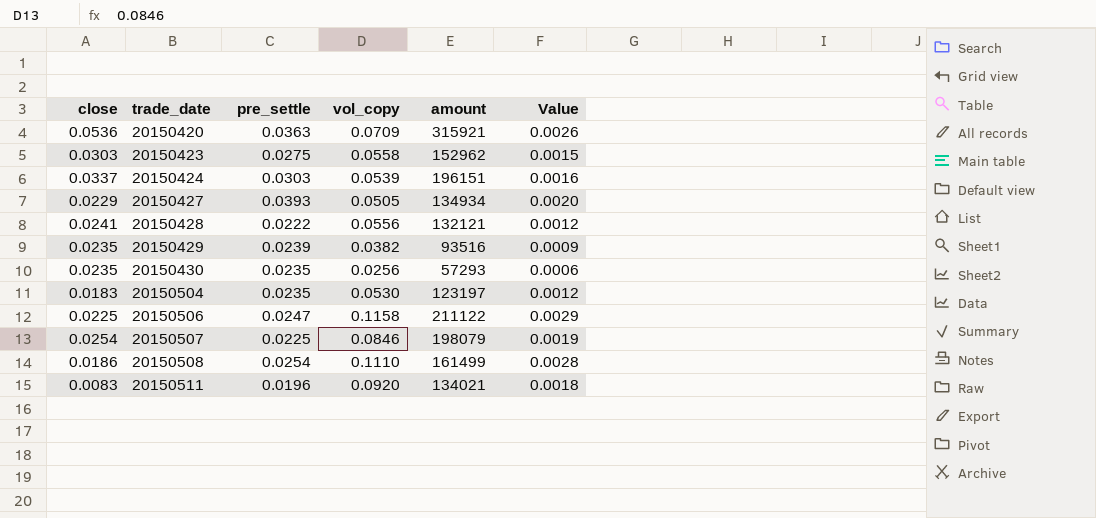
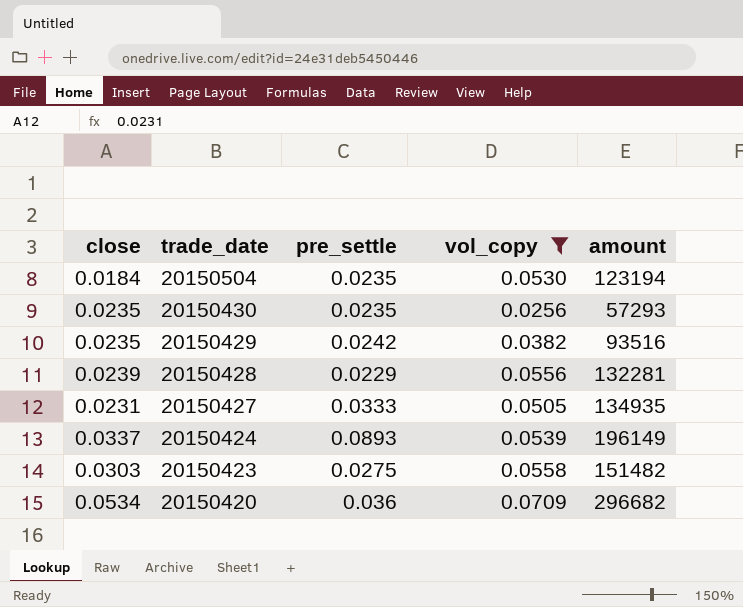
filter: none -> vol_copy <= 0.0709
row order: trade_date ascending -> trade_date descending
column Value | formula: [pre_settle] * [vol_copy] -> none
20150504 | close: 0.0183 -> 0.0184
20150504 | amount: 123197 -> 123194
20150429 | pre_settle: 0.0239 -> 0.0242
20150428 | close: 0.0241 -> 0.0239
20150428 | pre_settle: 0.0222 -> 0.0229
20150428 | amount: 132121 -> 132281
20150427 | close: 0.0229 -> 0.0231
20150427 | pre_settle: 0.0393 -> 0.0333
20150427 | amount: 134934 -> 134935
20150424 | pre_settle: 0.0303 -> 0.0893
20150424 | amount: 196151 -> 196149
20150423 | amount: 152962 -> 151482
20150420 | close: 0.0536 -> 0.0534
20150420 | pre_settle: 0.0363 -> 0.036
20150420 | amount: 315921 -> 296682

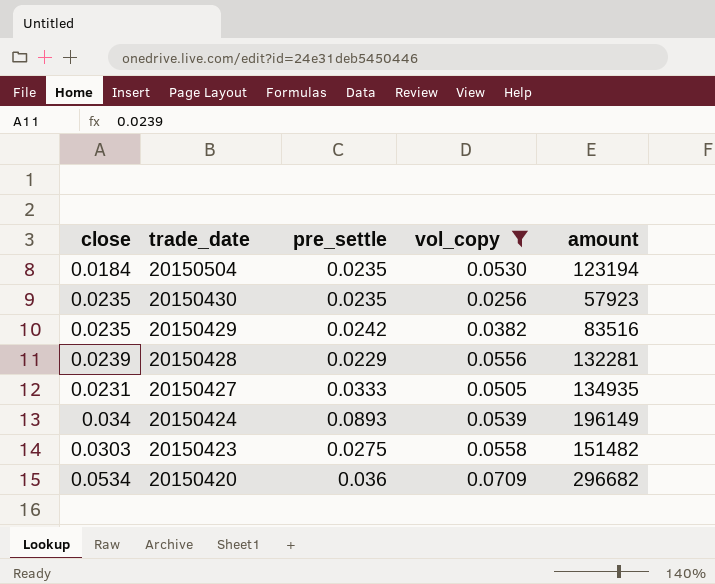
20150430 | amount: 57293 -> 57923
20150429 | amount: 93516 -> 83516
20150424 | close: 0.0337 -> 0.034

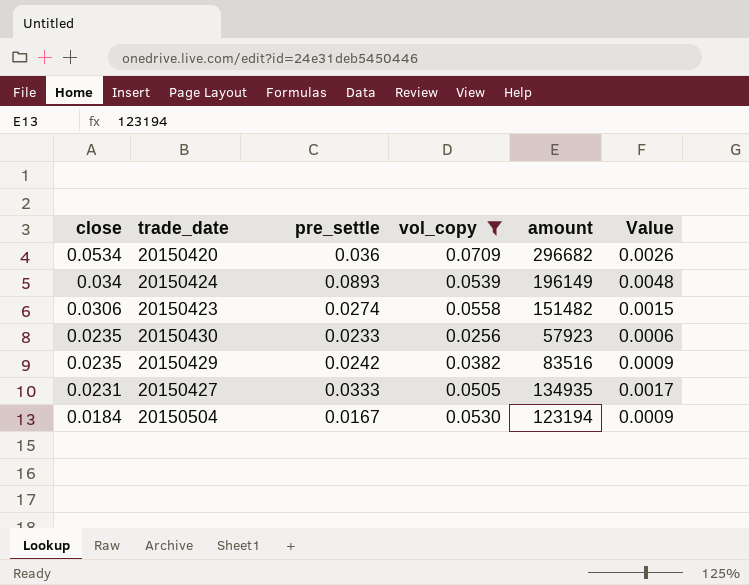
row order: trade_date descending -> close descending
column Value | formula: none -> [pre_settle] * [vol_copy]
row 20150428: 0.0239 | 0.0229 | 0.0556 | 132281 -> none
20150423 | close: 0.0303 -> 0.0306
20150423 | pre_settle: 0.0275 -> 0.0274
20150430 | pre_settle: 0.0235 -> 0.0233
20150504 | pre_settle: 0.0235 -> 0.0167

